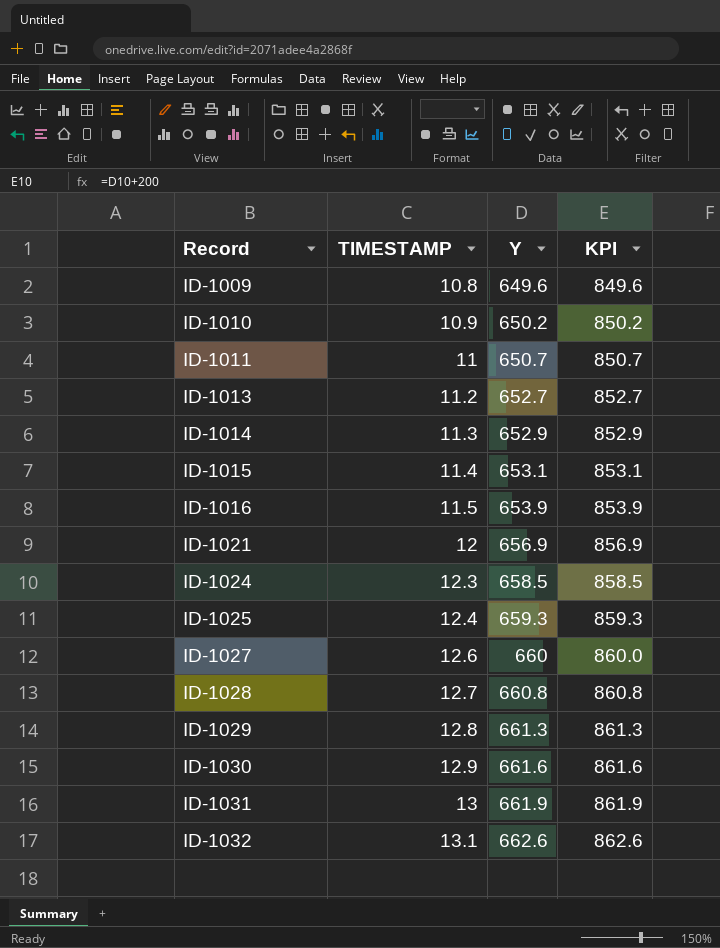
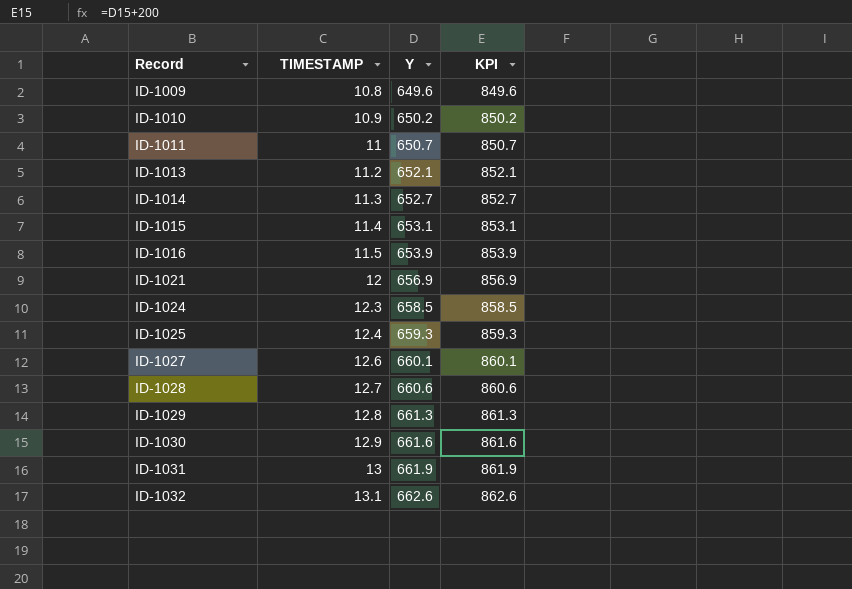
ID-1013 | Y: 652.7 -> 652.1
ID-1013 | KPI: 852.7 -> 852.1
ID-1014 | Y: 652.9 -> 652.7
ID-1014 | KPI: 852.9 -> 852.7
ID-1027 | Y: 660 -> 660.1
ID-1027 | KPI: 860.0 -> 860.1
ID-1028 | Y: 660.8 -> 660.6
ID-1028 | KPI: 860.8 -> 860.6

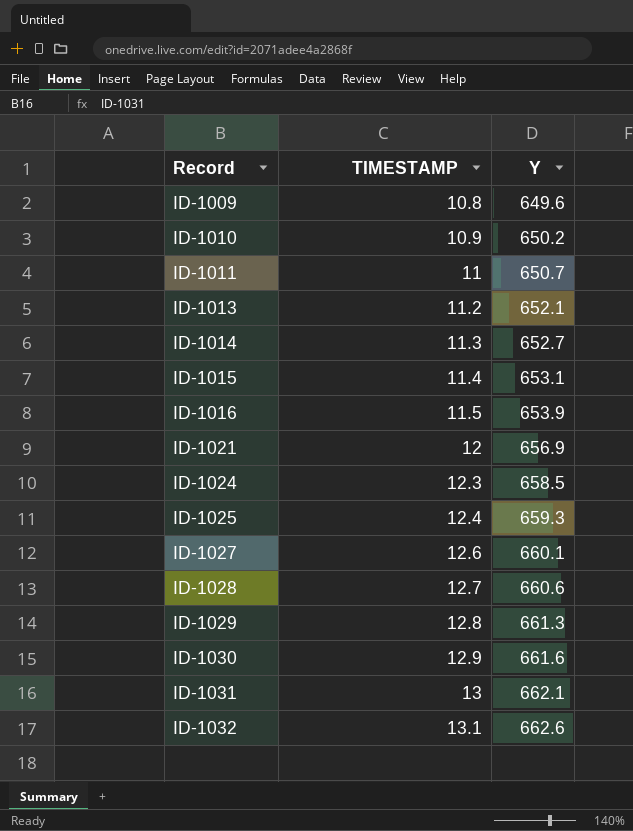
column KPI | formula: [Y] + 200 -> none
ID-1031 | Y: 661.9 -> 662.1

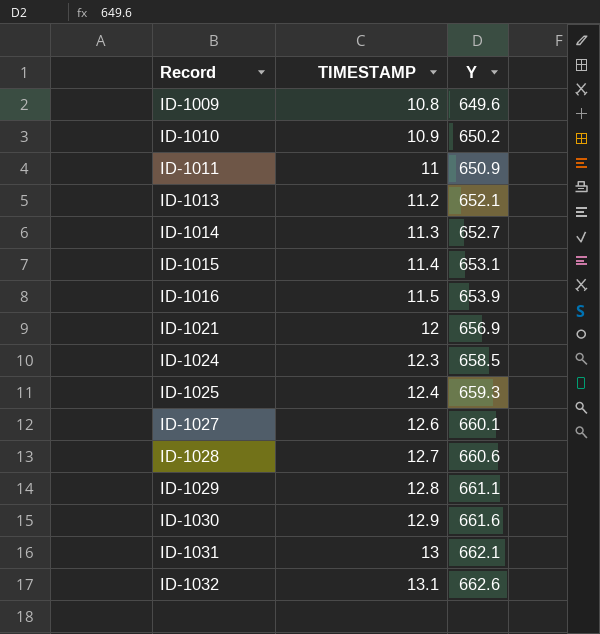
ID-1011 | Y: 650.7 -> 650.9
ID-1029 | Y: 661.3 -> 661.1

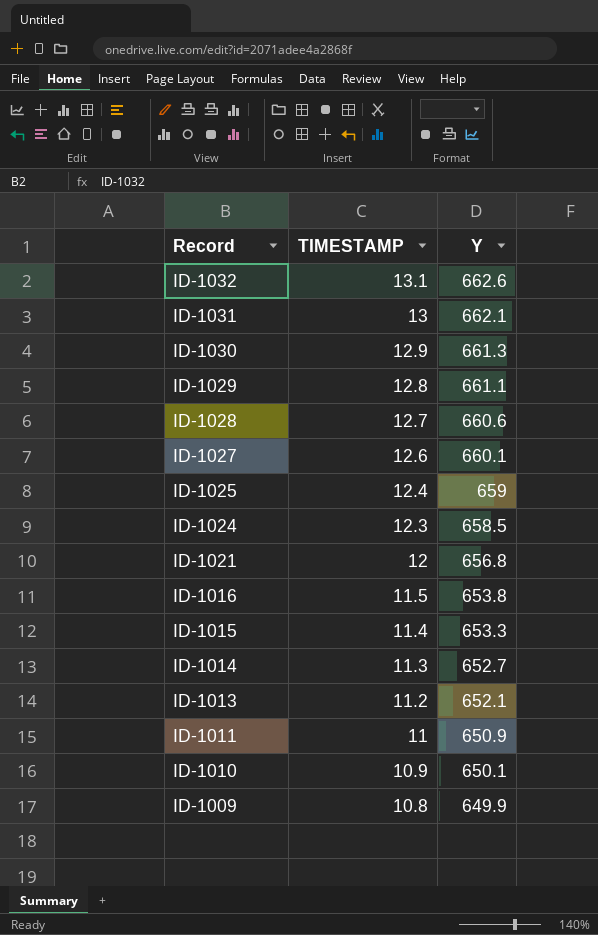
row order: Record ascending -> Record descending
ID-1030 | Y: 661.6 -> 661.3
ID-1025 | Y: 659.3 -> 659
ID-1021 | Y: 656.9 -> 656.8
ID-1016 | Y: 653.9 -> 653.8
ID-1015 | Y: 653.1 -> 653.3
ID-1010 | Y: 650.2 -> 650.1
ID-1009 | Y: 649.6 -> 649.9

